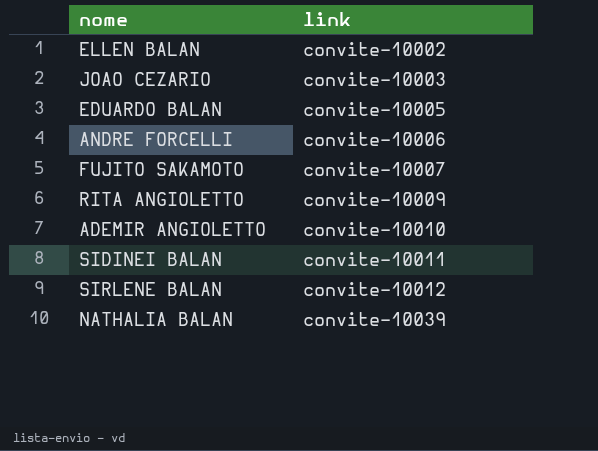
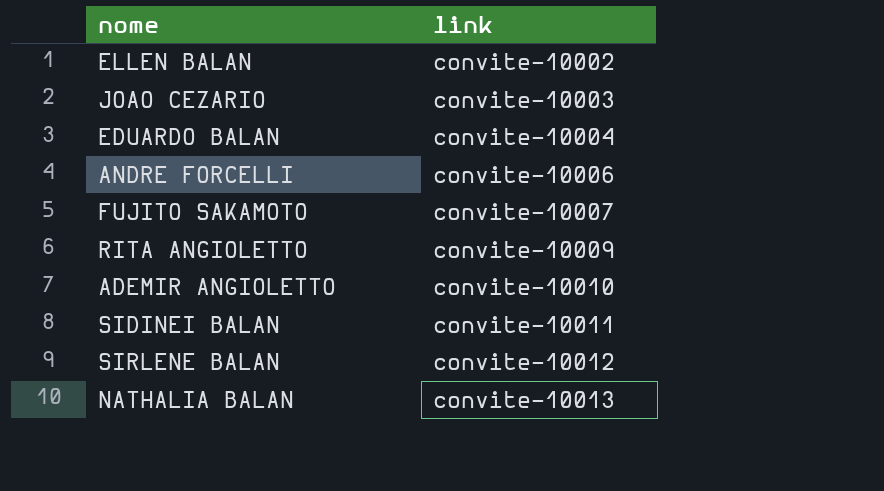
EDUARDO BALAN | link: convite-10005 -> convite-10004
NATHALIA BALAN | link: convite-10039 -> convite-10013

